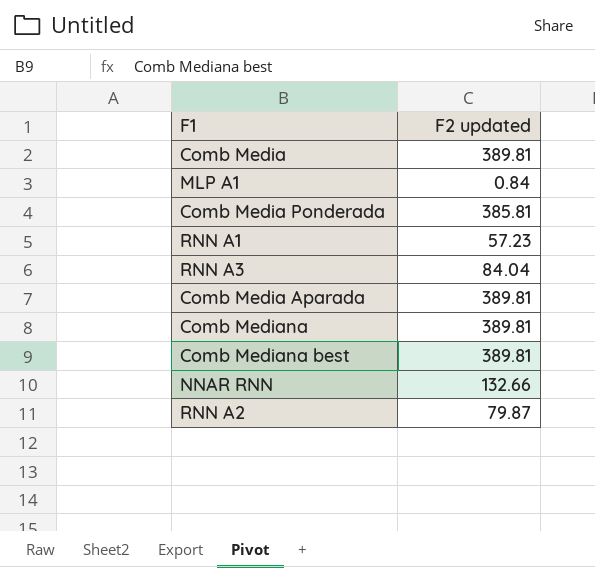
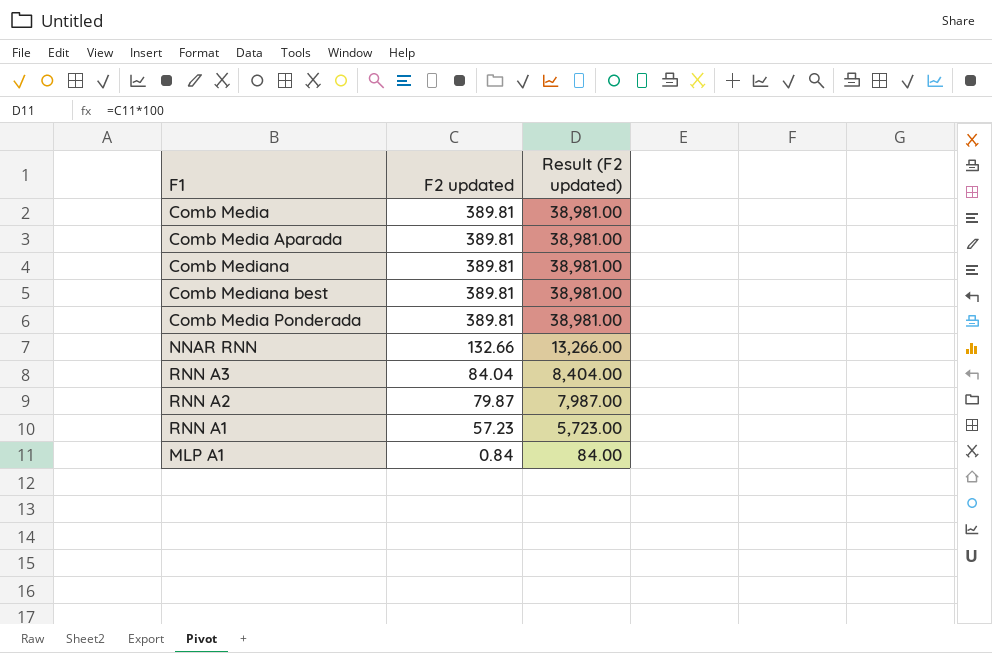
row order: none -> F2 updated descending
column Result (F2 updated) | formula: none -> [F2 updated] * 100
Comb Media Ponderada | F2 updated: 385.81 -> 389.81

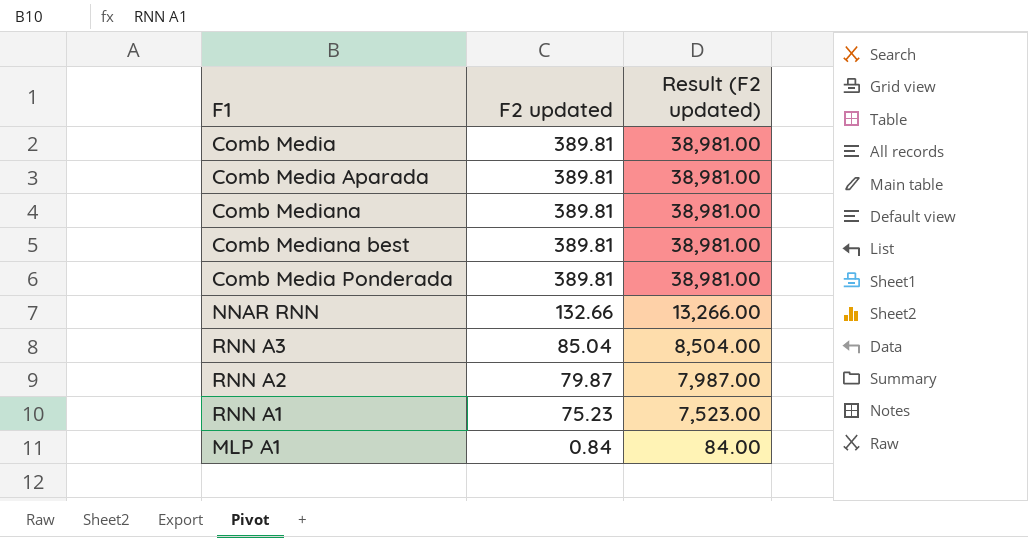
RNN A3 | F2 updated: 84.04 -> 85.04
RNN A3 | Result (F2 updated): 8,404.00 -> 8,504.00
RNN A1 | F2 updated: 57.23 -> 75.23
RNN A1 | Result (F2 updated): 5,723.00 -> 7,523.00

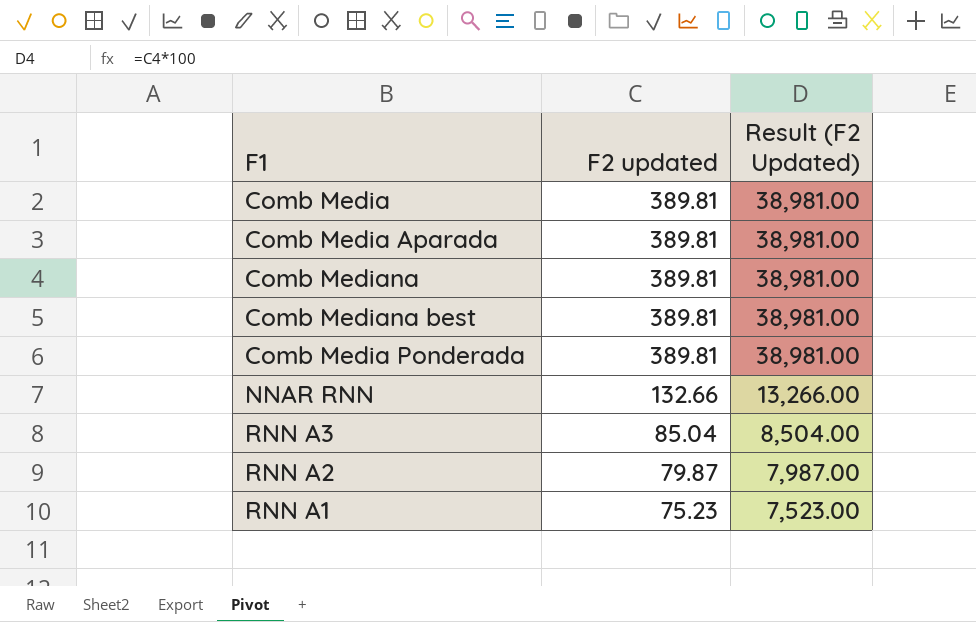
column name: Result (F2 updated) -> Result (F2 Updated)
row MLP A1: 0.84 | 84.00 -> none

